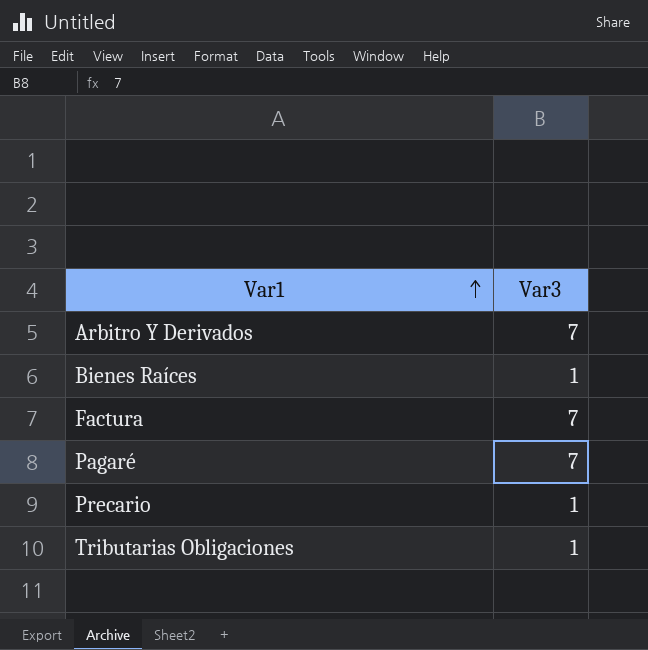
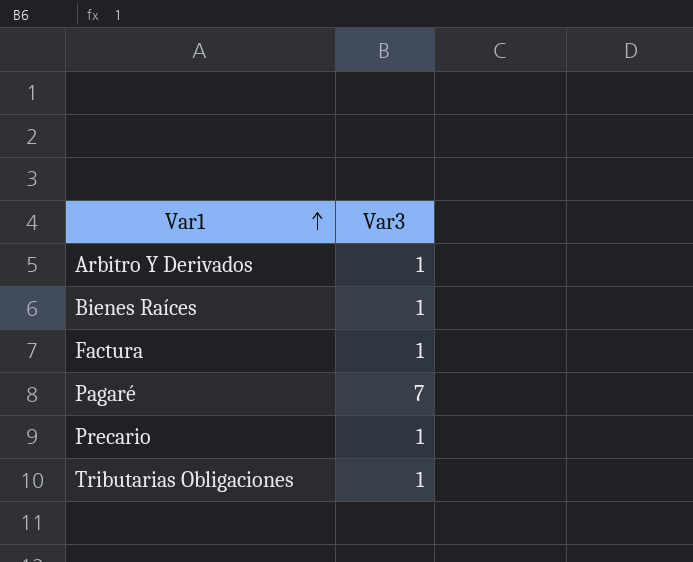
Arbitro Y Derivados | Var3: 7 -> 1
Factura | Var3: 7 -> 1

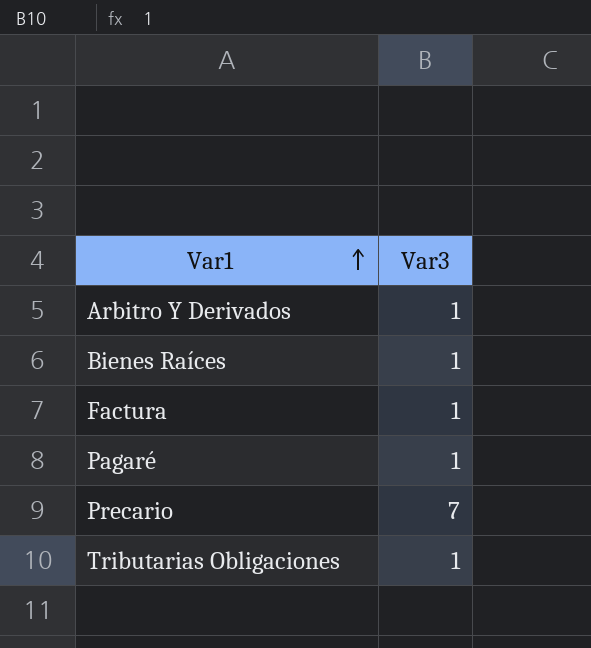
Pagaré | Var3: 7 -> 1
Precario | Var3: 1 -> 7

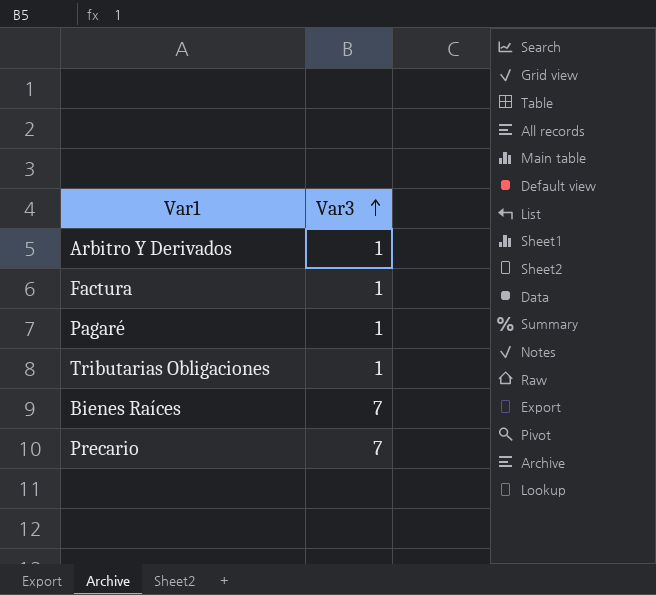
row order: Var1 ascending -> Var3 ascending
Bienes Raíces | Var3: 1 -> 7

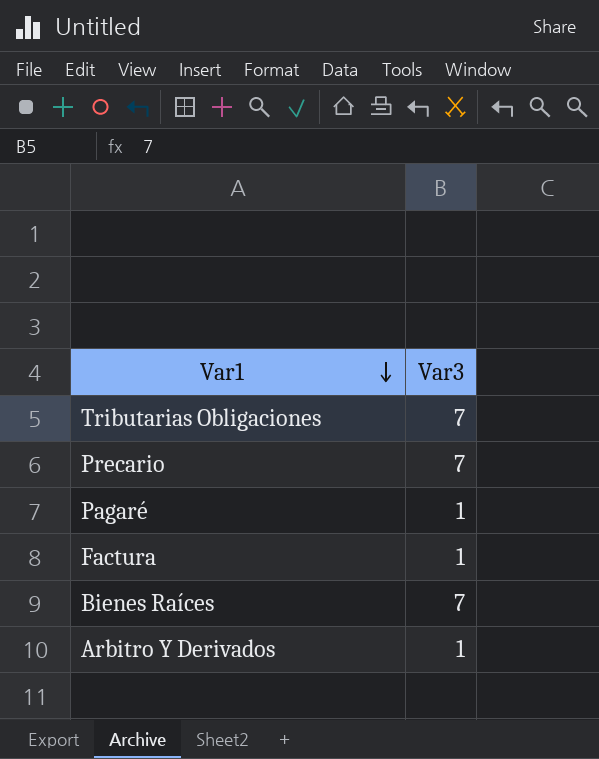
row order: Var3 ascending -> Var1 descending
Tributarias Obligaciones | Var3: 1 -> 7

